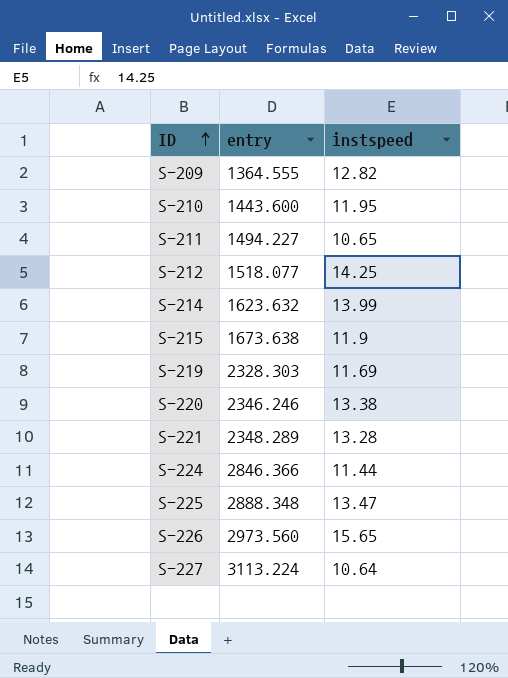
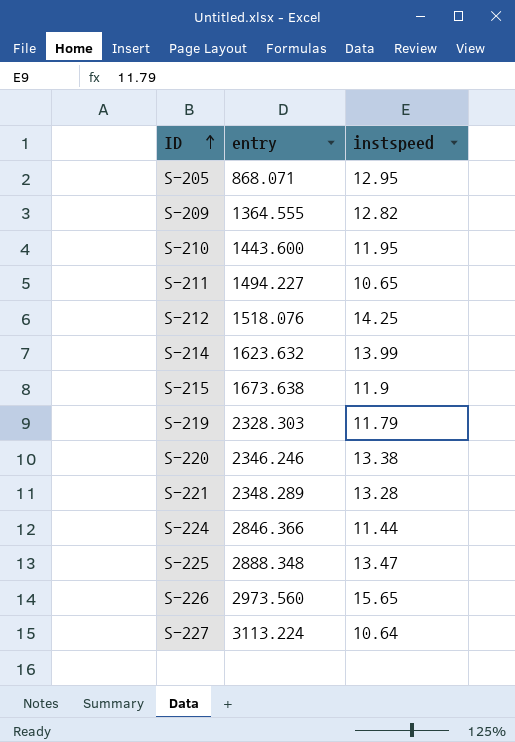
row S-205: none -> 868.071 | 12.95
S-212 | entry: 1518.077 -> 1518.076
S-219 | instspeed: 11.69 -> 11.79

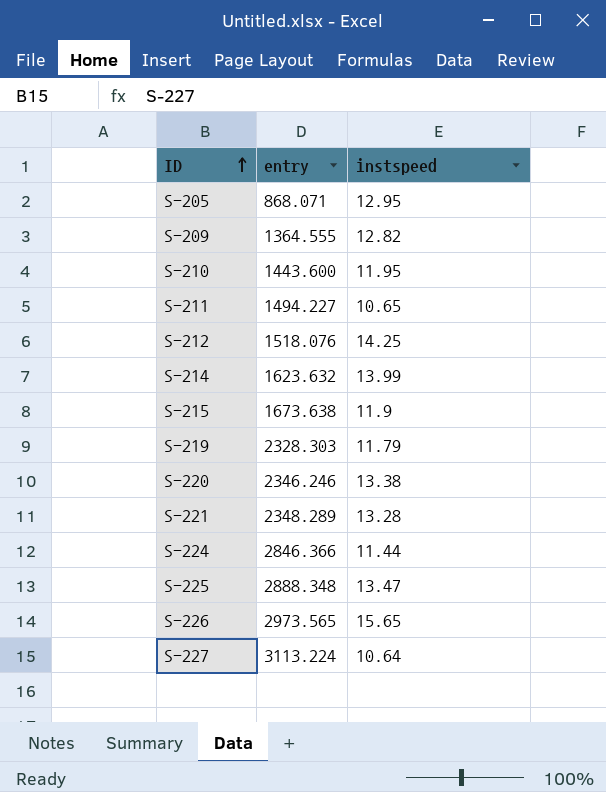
S-226 | entry: 2973.560 -> 2973.565

